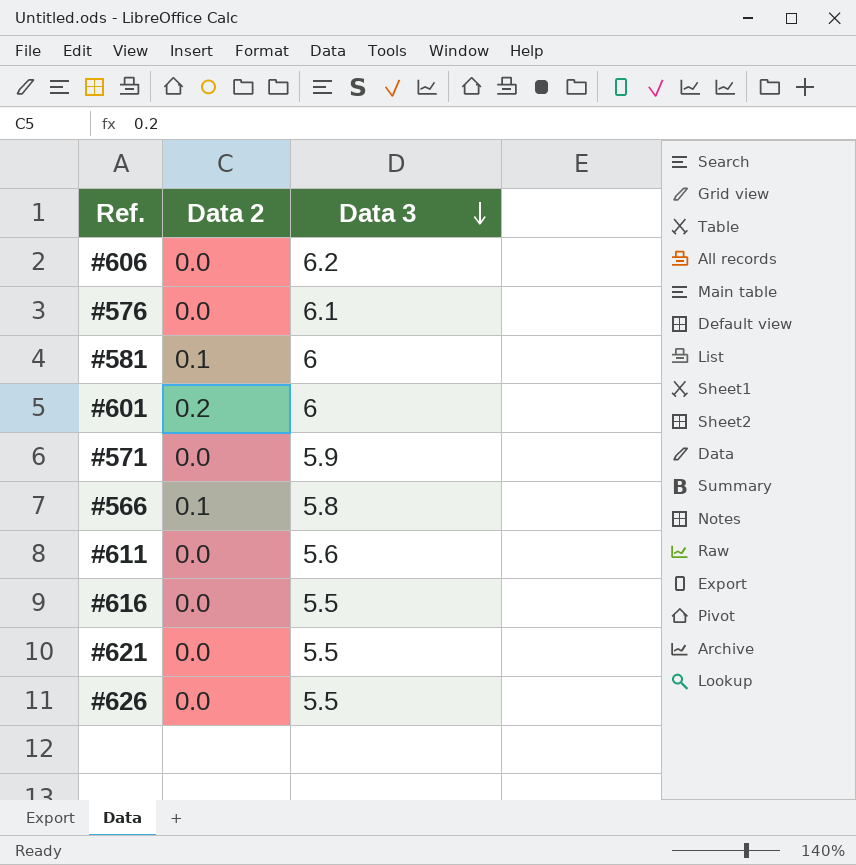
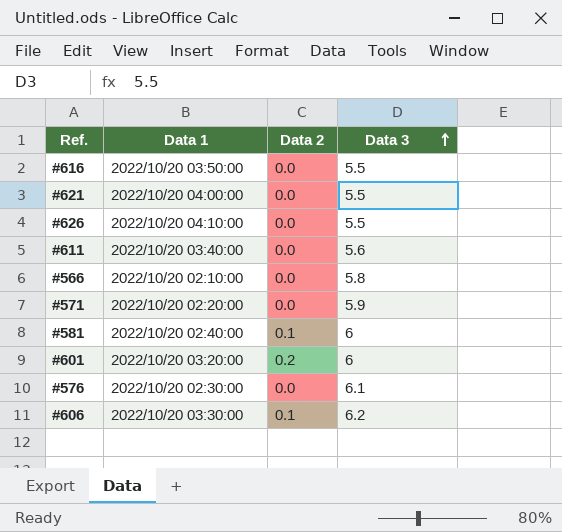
row order: Data 3 descending -> Data 3 ascending
column Data 1 | position: none -> 2
#566 | Data 2: 0.1 -> 0.0
#606 | Data 2: 0.0 -> 0.1

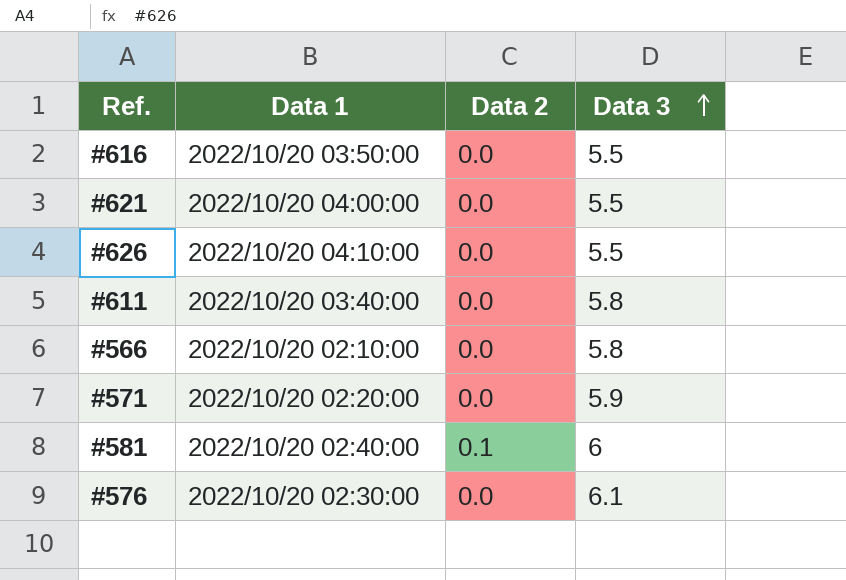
row #601: 2022/10/20 03:20:00 | 0.2 | 6 -> none
row #606: 2022/10/20 03:30:00 | 0.1 | 6.2 -> none
#611 | Data 3: 5.6 -> 5.8

